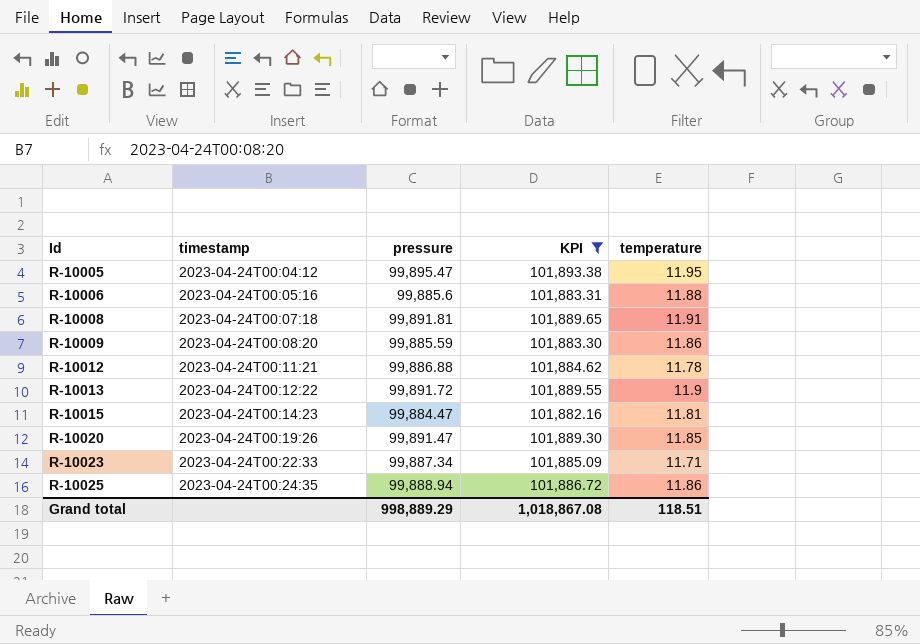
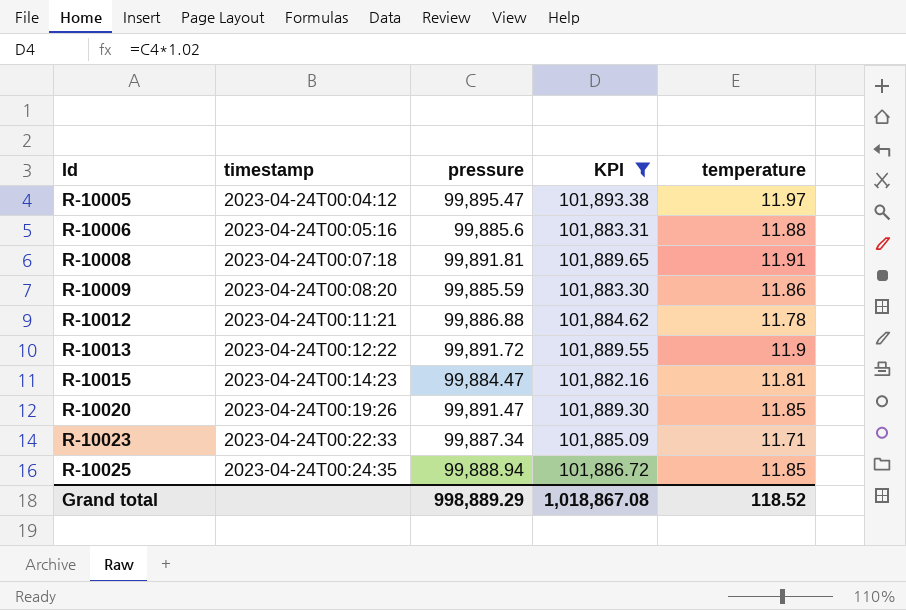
R-10005 | temperature: 11.95 -> 11.97
R-10025 | temperature: 11.86 -> 11.85
Grand total | temperature: 118.51 -> 118.52

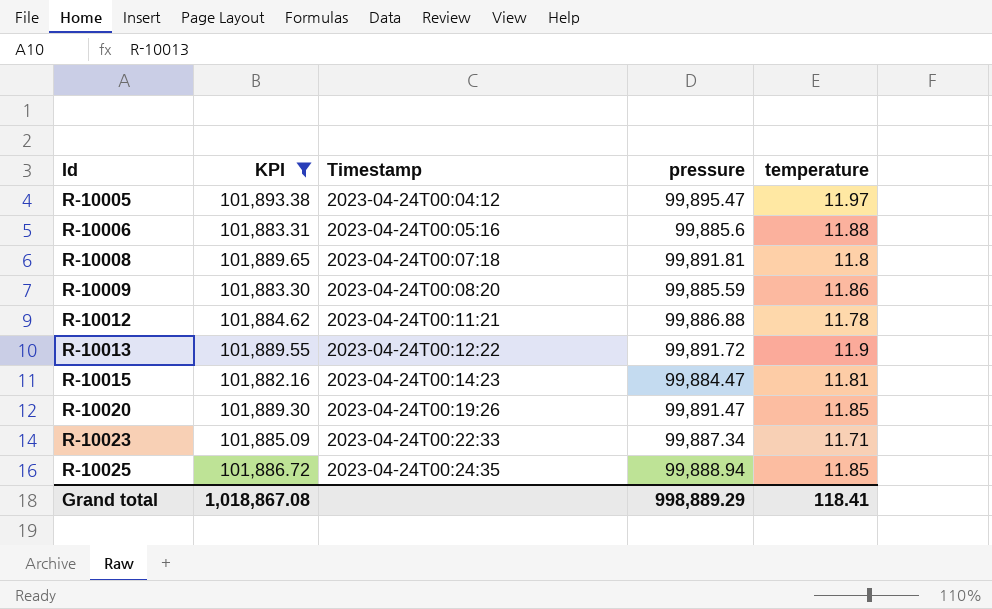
column KPI | position: 4 -> 2
column name: timestamp -> Timestamp
R-10008 | temperature: 11.91 -> 11.8
Grand total | temperature: 118.52 -> 118.41

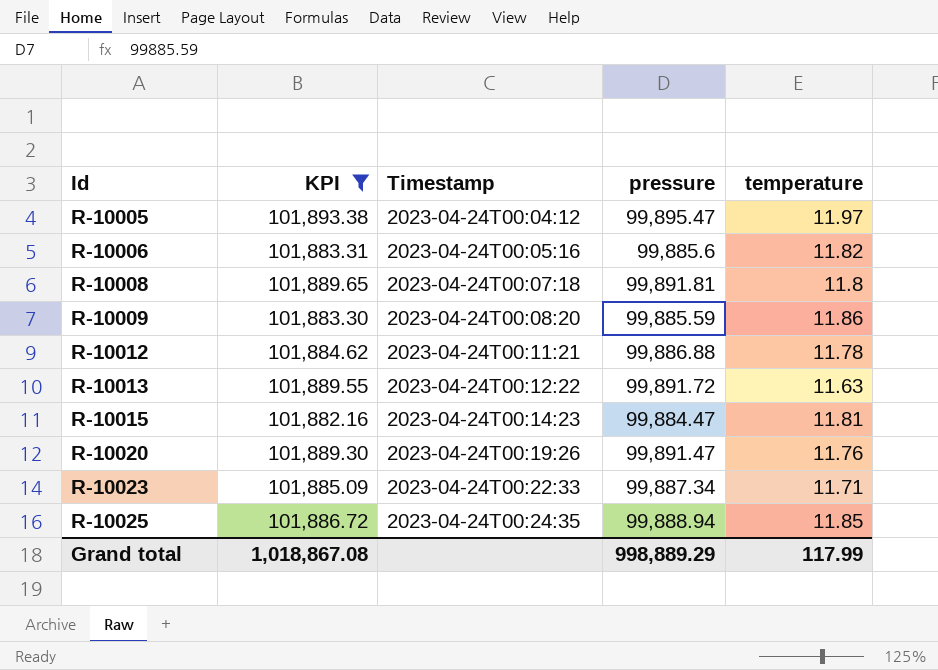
R-10006 | temperature: 11.88 -> 11.82
R-10013 | temperature: 11.9 -> 11.63
R-10020 | temperature: 11.85 -> 11.76
Grand total | temperature: 118.41 -> 117.99

